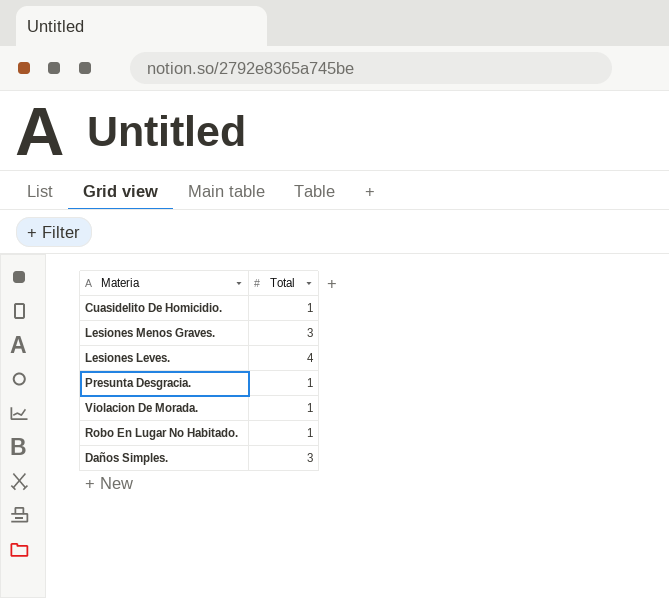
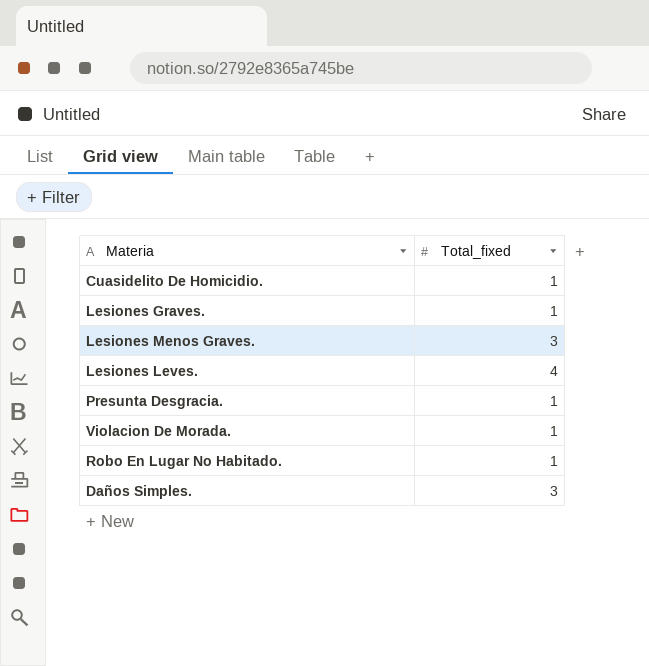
column name: Total -> Total_fixed
row Lesiones Graves.: none -> 1

